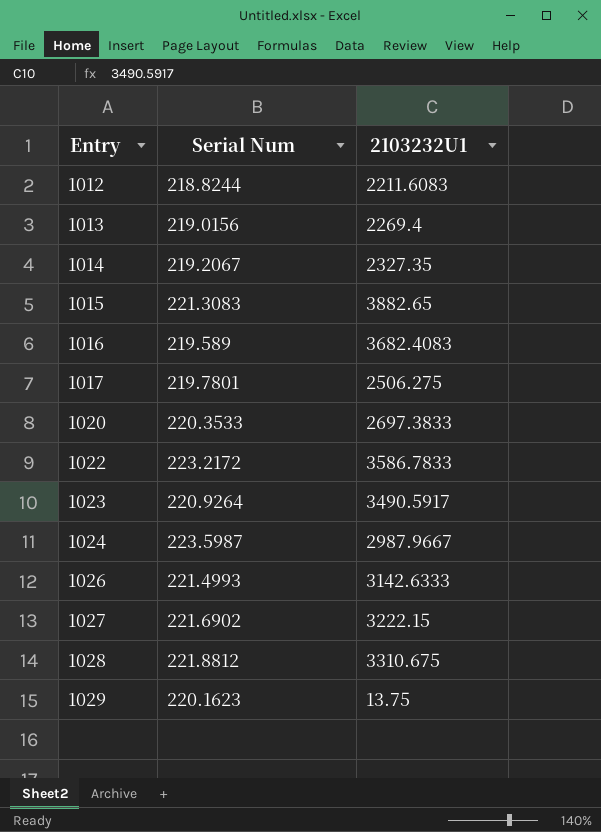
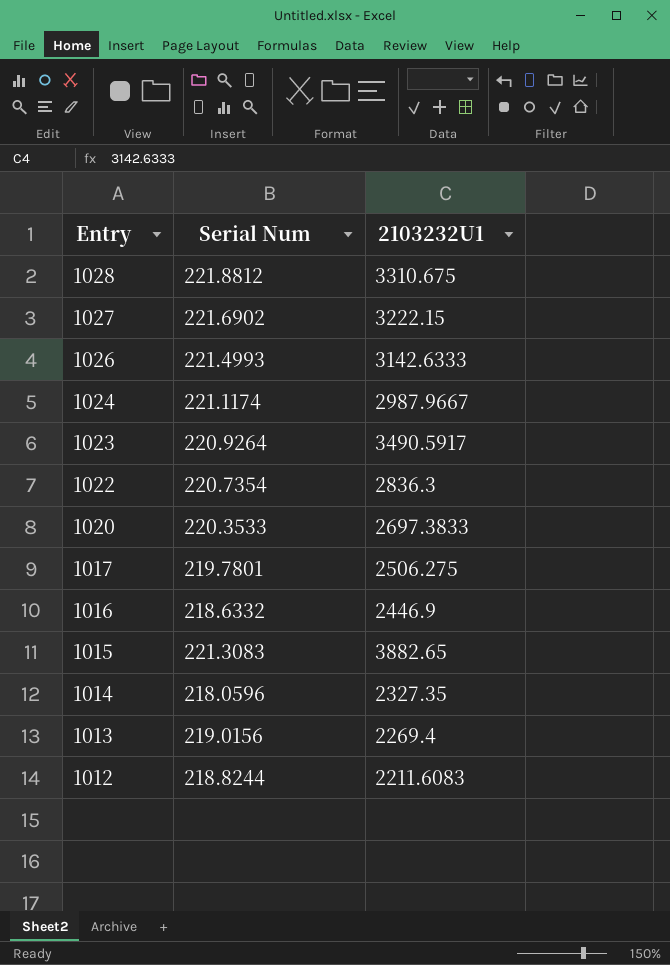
row order: Entry ascending -> Entry descending
row 1029: 220.1623 | 13.75 -> none
1024 | Serial Num: 223.5987 -> 221.1174
1022 | Serial Num: 223.2172 -> 220.7354
1022 | 2103232U1: 3586.7833 -> 2836.3
1016 | Serial Num: 219.589 -> 218.6332
1016 | 2103232U1: 3682.4083 -> 2446.9
1014 | Serial Num: 219.2067 -> 218.0596

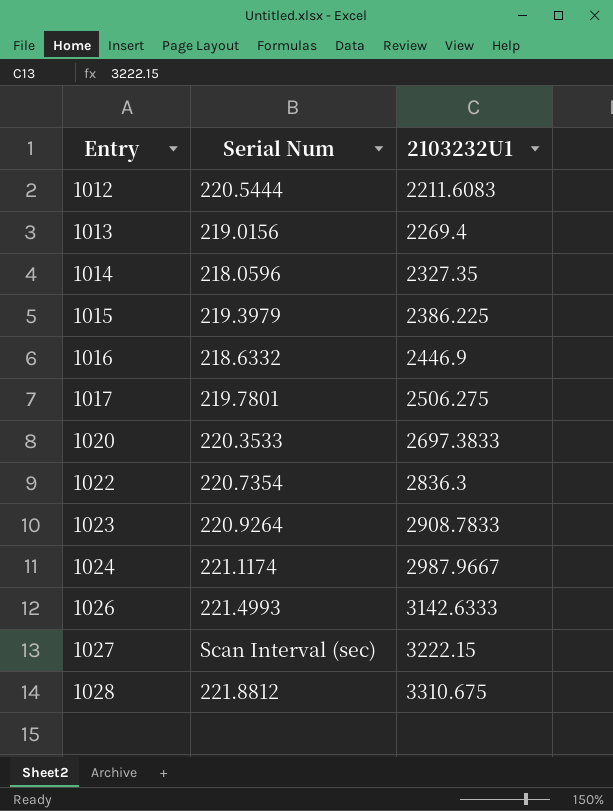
row order: Entry descending -> Entry ascending
1012 | Serial Num: 218.8244 -> 220.5444
1015 | Serial Num: 221.3083 -> 219.3979
1015 | 2103232U1: 3882.65 -> 2386.225
1023 | 2103232U1: 3490.5917 -> 2908.7833
1027 | Serial Num: 221.6902 -> Scan Interval (sec)

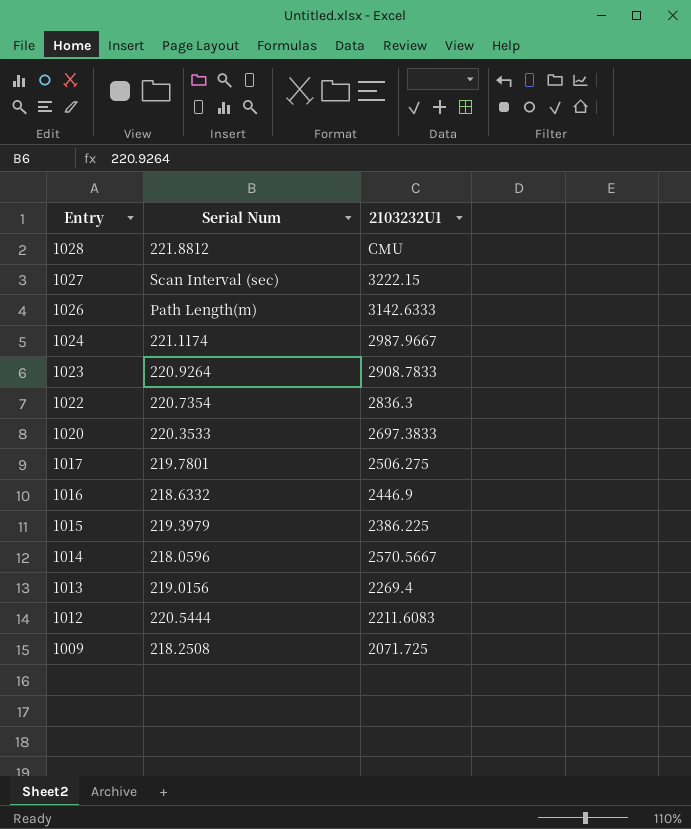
row order: Entry ascending -> Entry descending
1028 | 2103232U1: 3310.675 -> CMU
1026 | Serial Num: 221.4993 -> Path Length(m)
1014 | 2103232U1: 2327.35 -> 2570.5667
row 1009: none -> 218.2508 | 2071.725

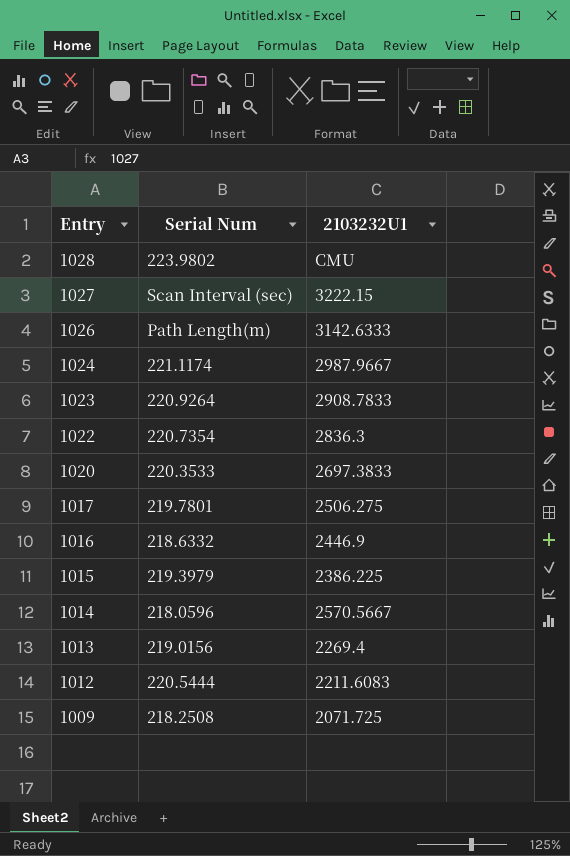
1028 | Serial Num: 221.8812 -> 223.9802

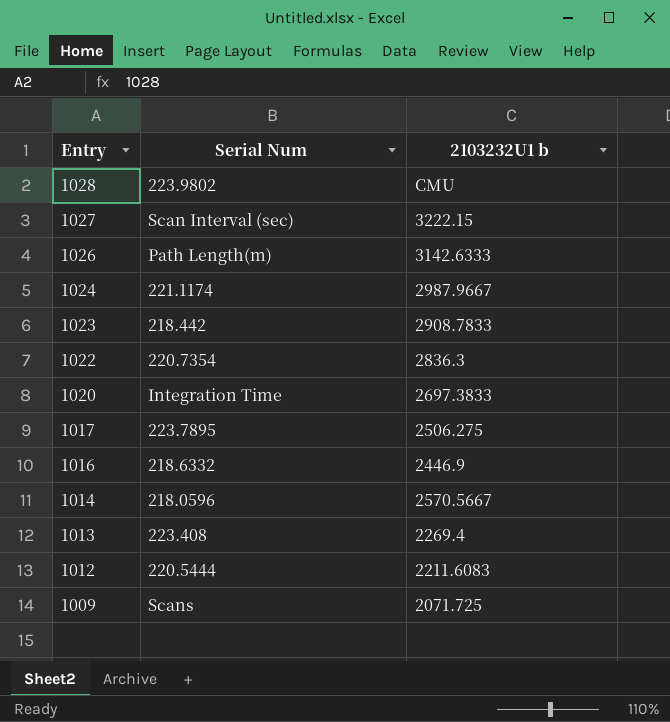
column name: 2103232U1 -> 2103232U1 b
row 1015: 219.3979 | 2386.225 -> none
1023 | Serial Num: 220.9264 -> 218.442
1020 | Serial Num: 220.3533 -> Integration Time
1017 | Serial Num: 219.7801 -> 223.7895
1013 | Serial Num: 219.0156 -> 223.408
1009 | Serial Num: 218.2508 -> Scans

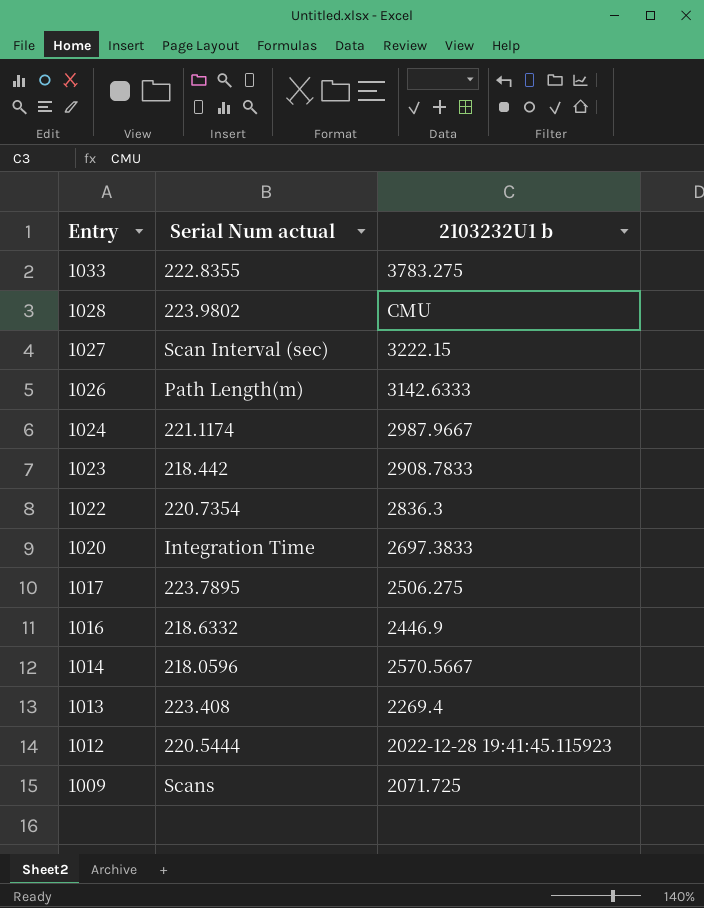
column name: Serial Num -> Serial Num actual
row 1033: none -> 222.8355 | 3783.275
1012 | 2103232U1 b: 2211.6083 -> 2022-12-28 19:41:45.115923

